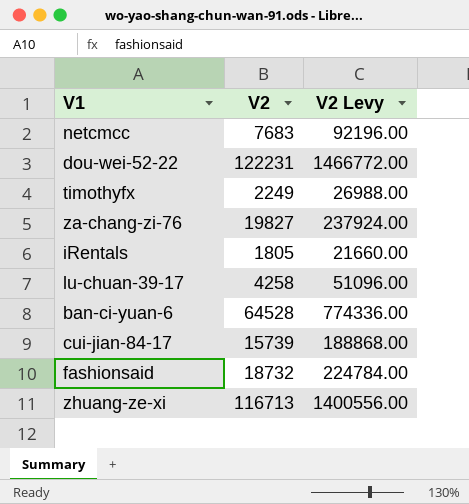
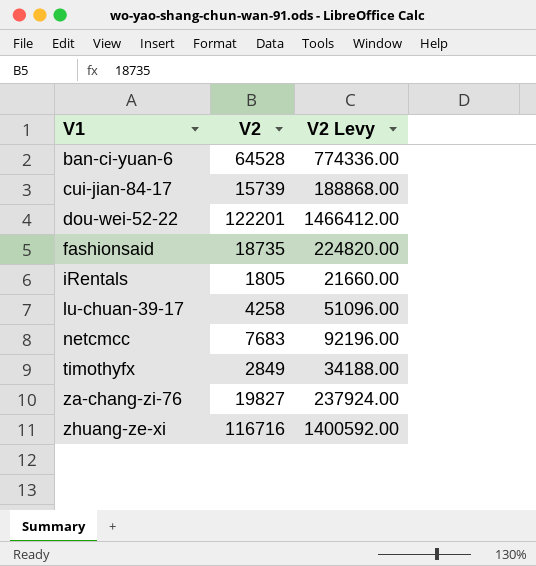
row order: none -> V1 ascending
dou-wei-52-22 | V2: 122231 -> 122201
dou-wei-52-22 | V2 Levy: 1466772.00 -> 1466412.00
fashionsaid | V2: 18732 -> 18735
fashionsaid | V2 Levy: 224784.00 -> 224820.00
timothyfx | V2: 2249 -> 2849
timothyfx | V2 Levy: 26988.00 -> 34188.00
zhuang-ze-xi | V2: 116713 -> 116716
zhuang-ze-xi | V2 Levy: 1400556.00 -> 1400592.00

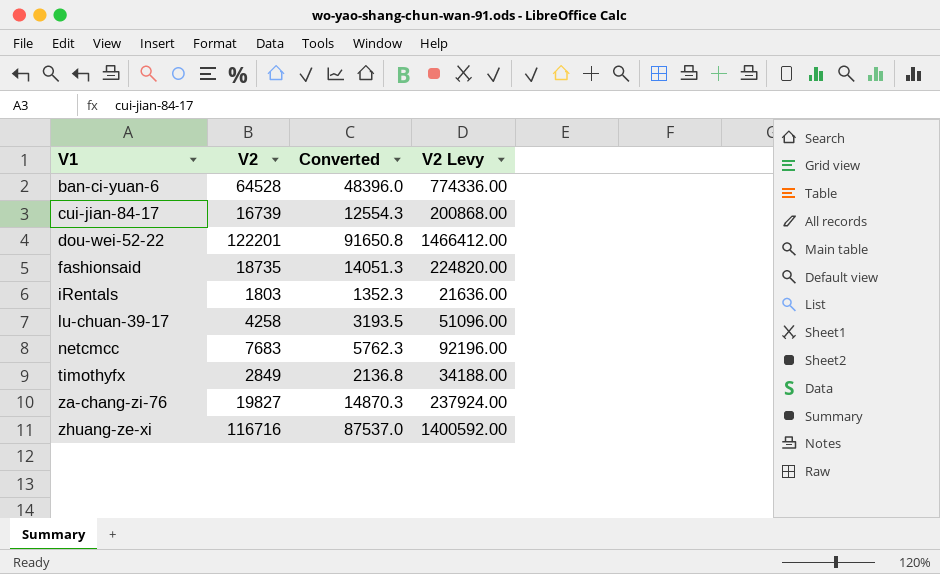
column Converted | formula: none -> [V2] * 0.75
cui-jian-84-17 | V2: 15739 -> 16739
cui-jian-84-17 | V2 Levy: 188868.00 -> 200868.00
iRentals | V2: 1805 -> 1803
iRentals | V2 Levy: 21660.00 -> 21636.00

